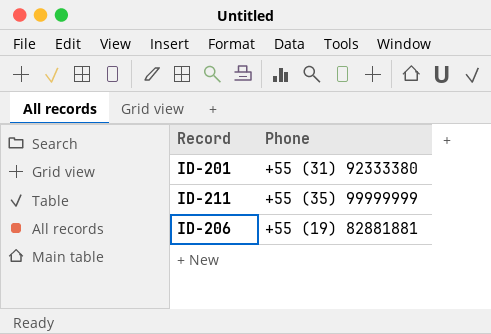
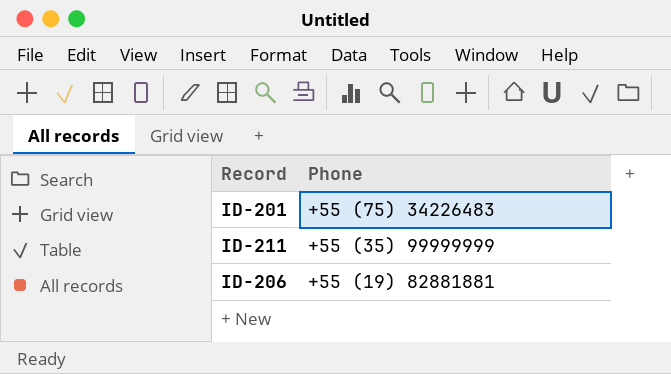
ID-201 | Phone: +55 (31) 92333380 -> +55 (75) 34226483

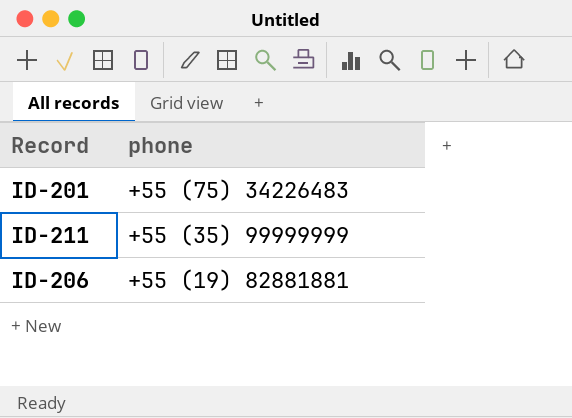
column name: Phone -> phone

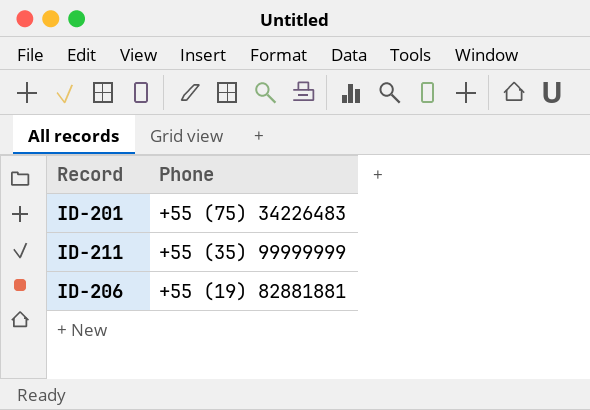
column name: phone -> Phone

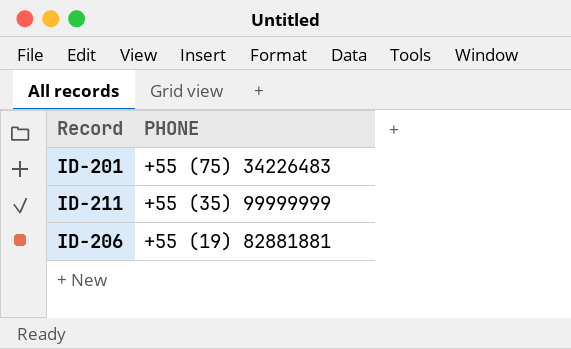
column name: Phone -> PHONE

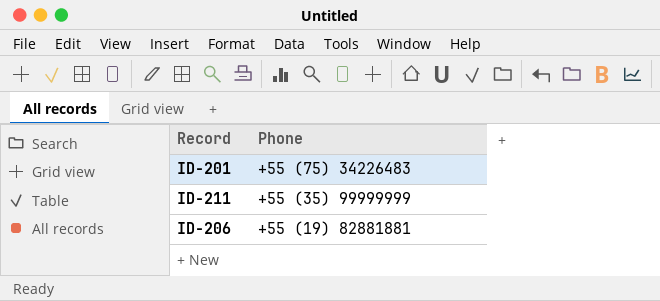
column name: PHONE -> Phone

